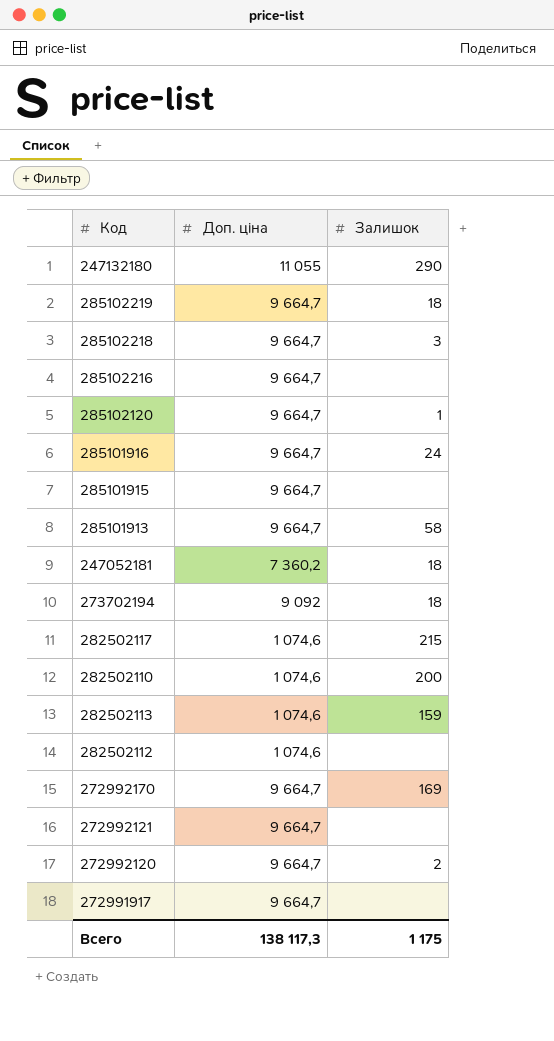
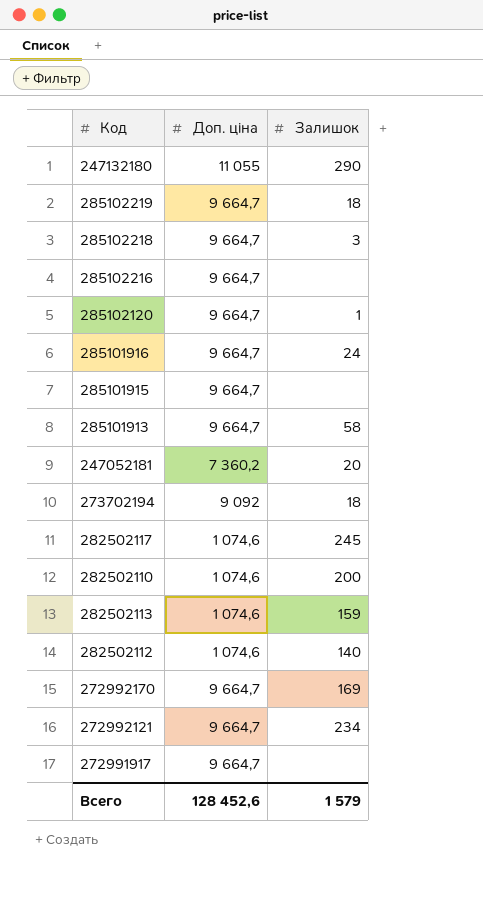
row 272992120: 9 664,7 | 2 -> none
247052181 | Залишок: 18 -> 20
282502117 | Залишок: 215 -> 245
282502112 | Залишок: none -> 140
272992121 | Залишок: none -> 234
Всего | Доп. ціна: 138 117,3 -> 128 452,6
Всего | Залишок: 1 175 -> 1 579

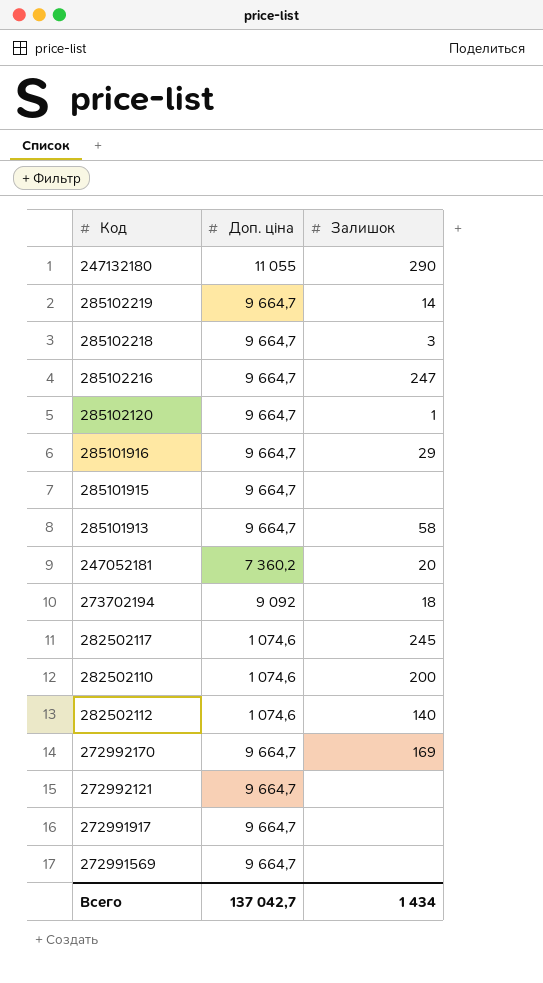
row 282502113: 1 074,6 | 159 -> none
285102219 | Залишок: 18 -> 14
285102216 | Залишок: none -> 247
285101916 | Залишок: 24 -> 29
272992121 | Залишок: 234 -> none
row 272991569: none -> 9 664,7 | none
Всего | Доп. ціна: 128 452,6 -> 137 042,7
Всего | Залишок: 1 579 -> 1 434

